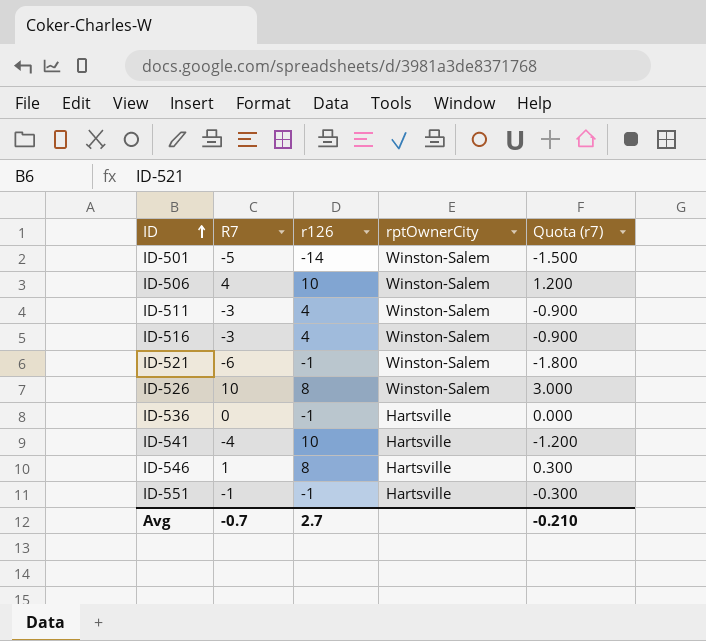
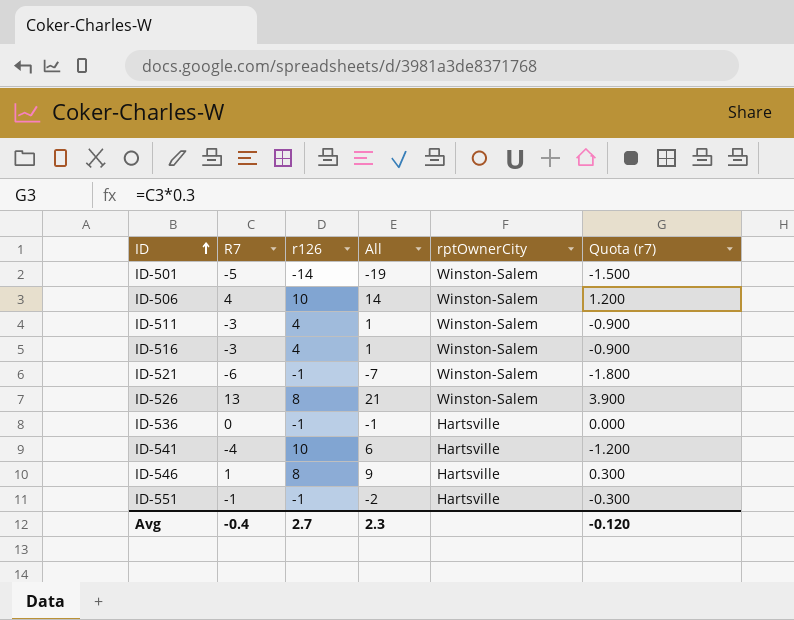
column All | formula: none -> [R7] + [r126]
ID-526 | R7: 10 -> 13
ID-526 | Quota (r7): 3.000 -> 3.900
Avg | R7: -0.7 -> -0.4
Avg | Quota (r7): -0.210 -> -0.120

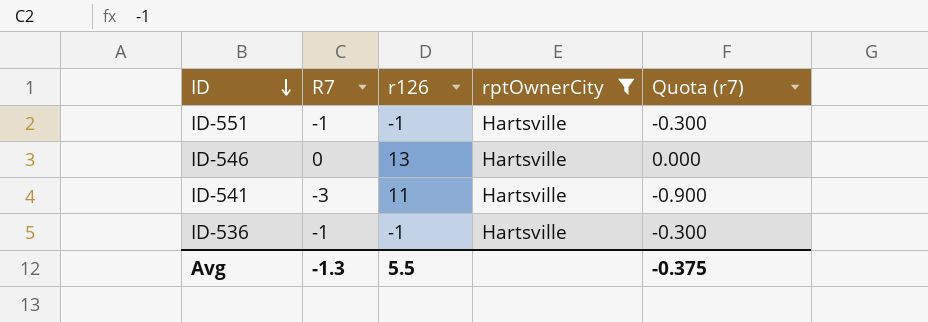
filter: none -> rptOwnerCity = Hartsville
row order: ID ascending -> ID descending
column All | formula: [R7] + [r126] -> none
ID-546 | R7: 1 -> 0
ID-546 | r126: 8 -> 13
ID-546 | Quota (r7): 0.300 -> 0.000
ID-541 | R7: -4 -> -3
ID-541 | r126: 10 -> 11
ID-541 | Quota (r7): -1.200 -> -0.900
ID-536 | R7: 0 -> -1
ID-536 | Quota (r7): 0.000 -> -0.300
Avg | R7: -0.4 -> -1.3
Avg | r126: 2.7 -> 5.5
Avg | Quota (r7): -0.120 -> -0.375

